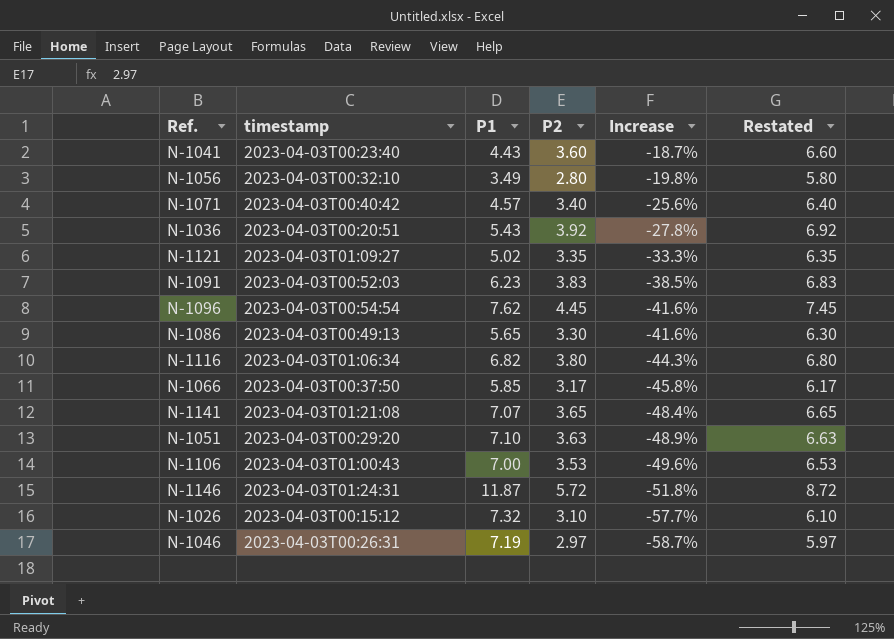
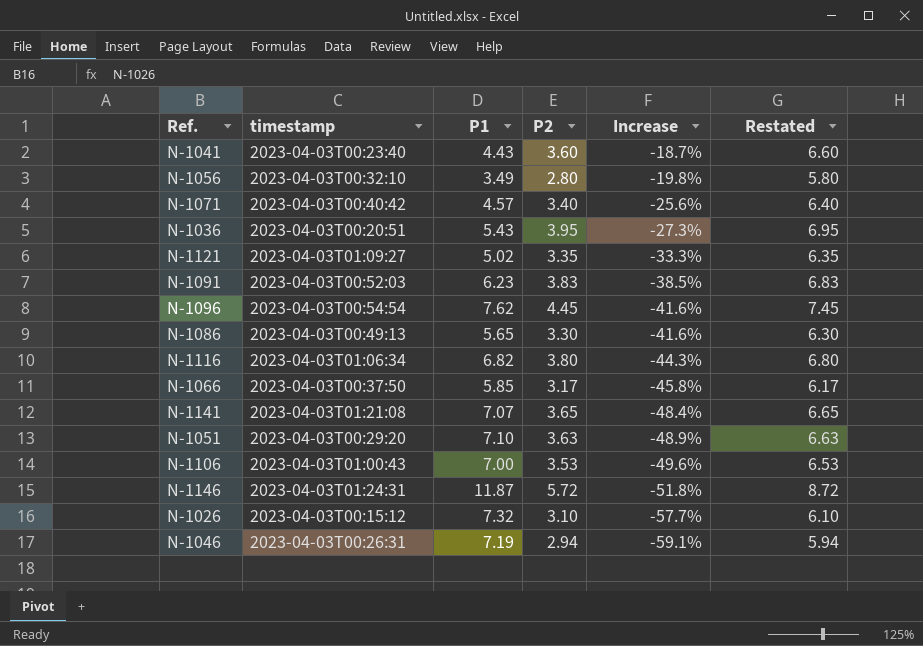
N-1036 | P2: 3.92 -> 3.95
N-1036 | Increase: -27.8% -> -27.3%
N-1036 | Restated: 6.92 -> 6.95
N-1046 | P2: 2.97 -> 2.94
N-1046 | Increase: -58.7% -> -59.1%
N-1046 | Restated: 5.97 -> 5.94

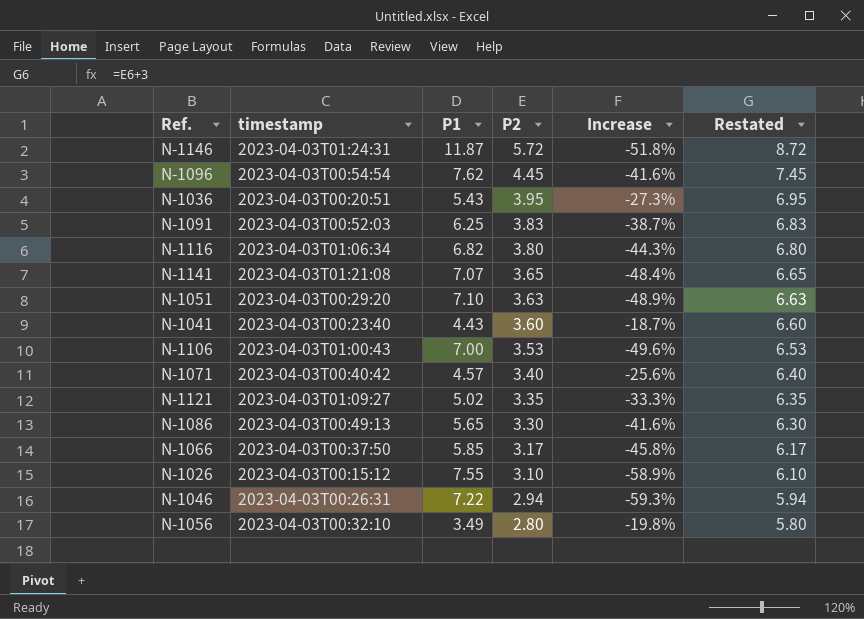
row order: Increase descending -> P2 descending
N-1091 | P1: 6.23 -> 6.25
N-1091 | Increase: -38.5% -> -38.7%
N-1026 | P1: 7.32 -> 7.55
N-1026 | Increase: -57.7% -> -58.9%
N-1046 | P1: 7.19 -> 7.22
N-1046 | Increase: -59.1% -> -59.3%

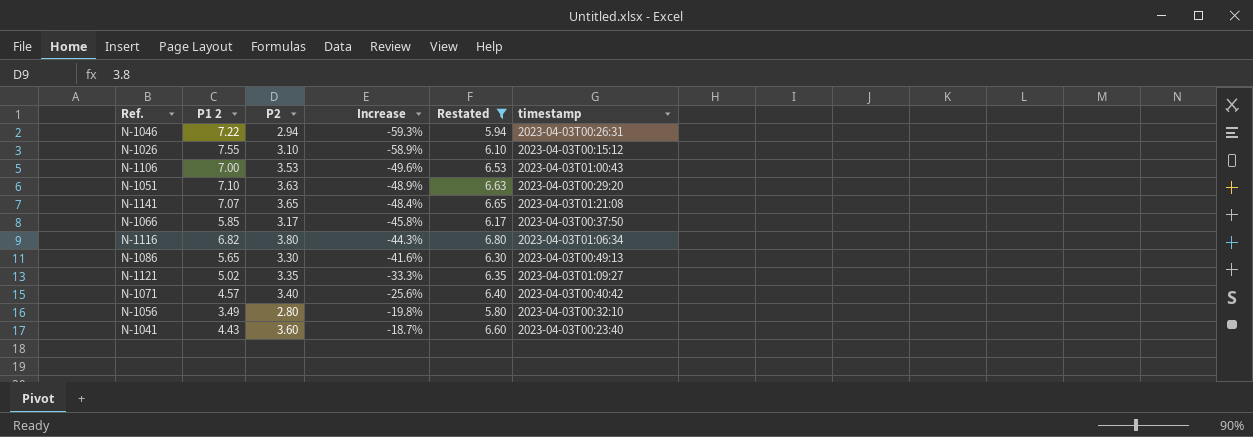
filter: none -> Restated <= 6.80
row order: P2 descending -> Increase ascending
column name: P1 -> P1 2
column timestamp | position: 2 -> 6

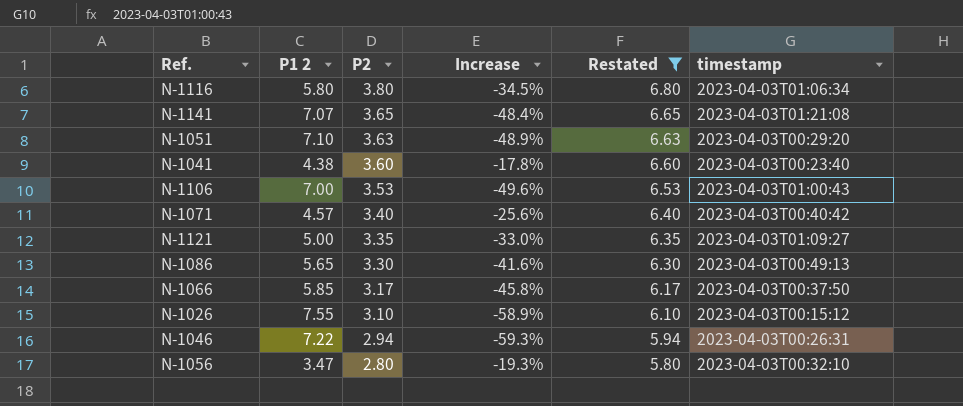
row order: Increase ascending -> P2 descending
N-1116 | P1 2: 6.82 -> 5.80
N-1116 | Increase: -44.3% -> -34.5%
N-1041 | P1 2: 4.43 -> 4.38
N-1041 | Increase: -18.7% -> -17.8%
N-1121 | P1 2: 5.02 -> 5.00
N-1121 | Increase: -33.3% -> -33.0%
N-1056 | P1 2: 3.49 -> 3.47
N-1056 | Increase: -19.8% -> -19.3%

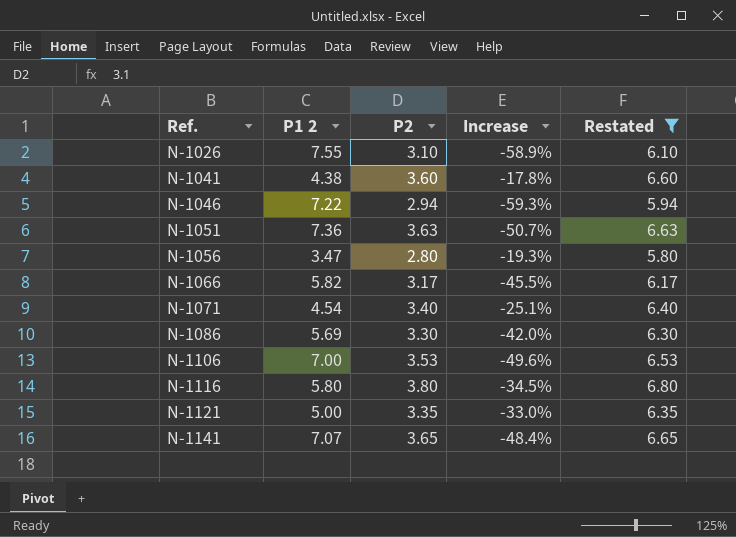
row order: P2 descending -> Ref. ascending
column timestamp | position: 6 -> none
N-1051 | P1 2: 7.10 -> 7.36
N-1051 | Increase: -48.9% -> -50.7%
N-1066 | P1 2: 5.85 -> 5.82
N-1066 | Increase: -45.8% -> -45.5%
N-1071 | P1 2: 4.57 -> 4.54
N-1071 | Increase: -25.6% -> -25.1%
N-1086 | P1 2: 5.65 -> 5.69
N-1086 | Increase: -41.6% -> -42.0%

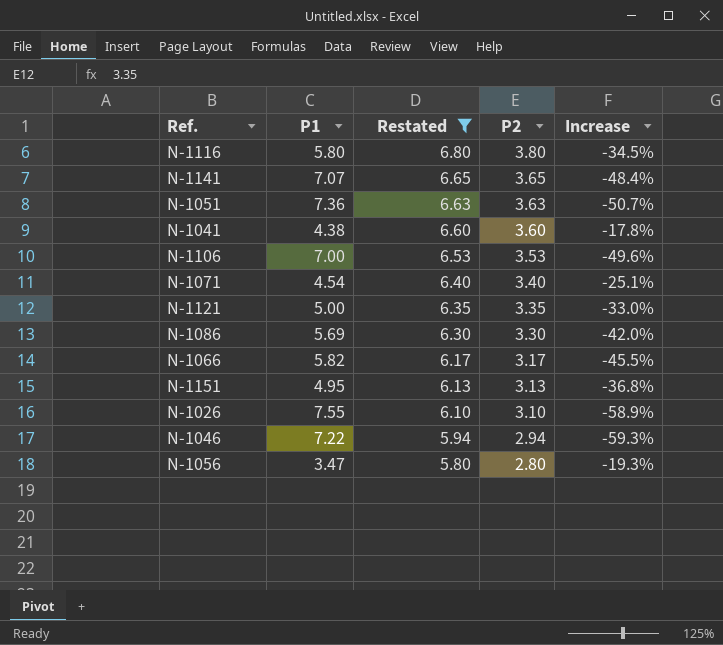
row order: Ref. ascending -> Restated descending
column name: P1 2 -> P1
column Restated | position: 5 -> 3
row N-1151: none -> 4.95 | 6.13 | 3.13 | -36.8%

